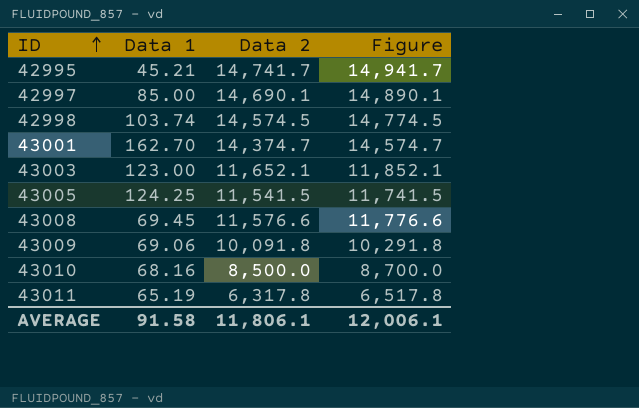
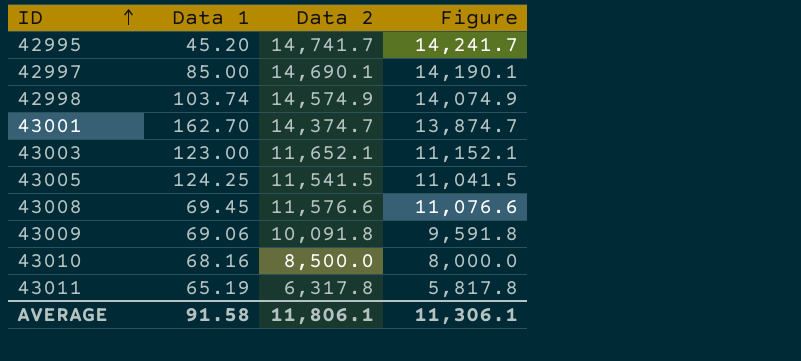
column Figure | formula: [Data 2] + 200 -> [Data 2] - 500
42995 | Data 1: 45.21 -> 45.20
42998 | Data 2: 14,574.5 -> 14,574.9
AVERAGE | Figure: 12,006.1 -> 11,306.1

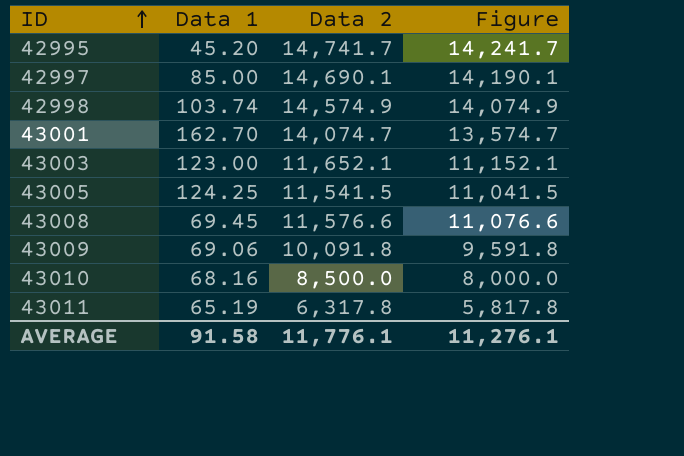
43001 | Data 2: 14,374.7 -> 14,074.7
43001 | Figure: 13,874.7 -> 13,574.7
AVERAGE | Data 2: 11,806.1 -> 11,776.1
AVERAGE | Figure: 11,306.1 -> 11,276.1

